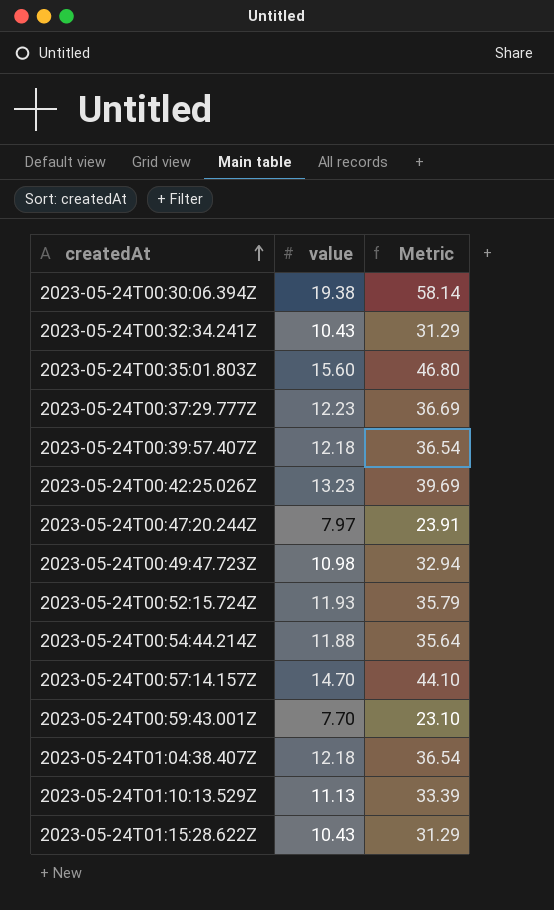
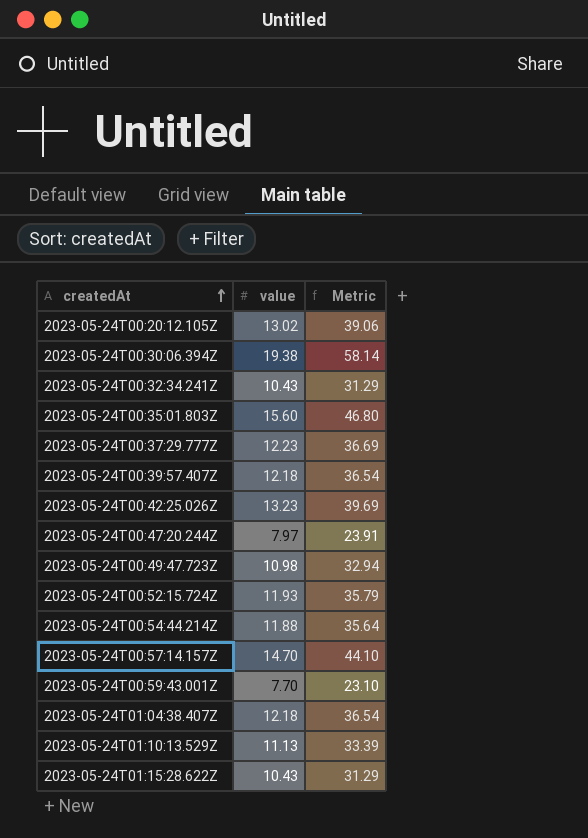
row 2023-05-24T00:20:12.105Z: none -> 13.02 | 39.06

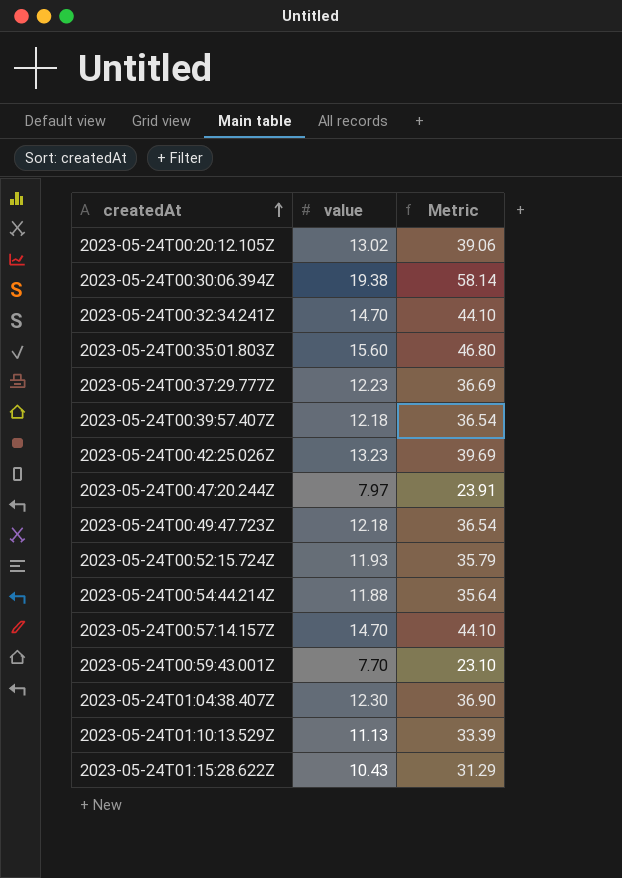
2023-05-24T00:32:34.241Z | value: 10.43 -> 14.70
2023-05-24T00:32:34.241Z | Metric: 31.29 -> 44.10
2023-05-24T00:49:47.723Z | value: 10.98 -> 12.18
2023-05-24T00:49:47.723Z | Metric: 32.94 -> 36.54
2023-05-24T01:04:38.407Z | value: 12.18 -> 12.30
2023-05-24T01:04:38.407Z | Metric: 36.54 -> 36.90

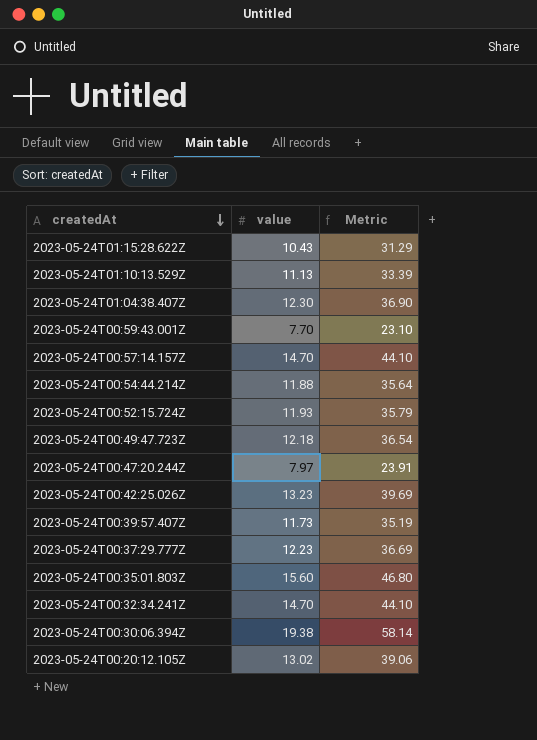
row order: createdAt ascending -> createdAt descending
2023-05-24T00:39:57.407Z | value: 12.18 -> 11.73
2023-05-24T00:39:57.407Z | Metric: 36.54 -> 35.19

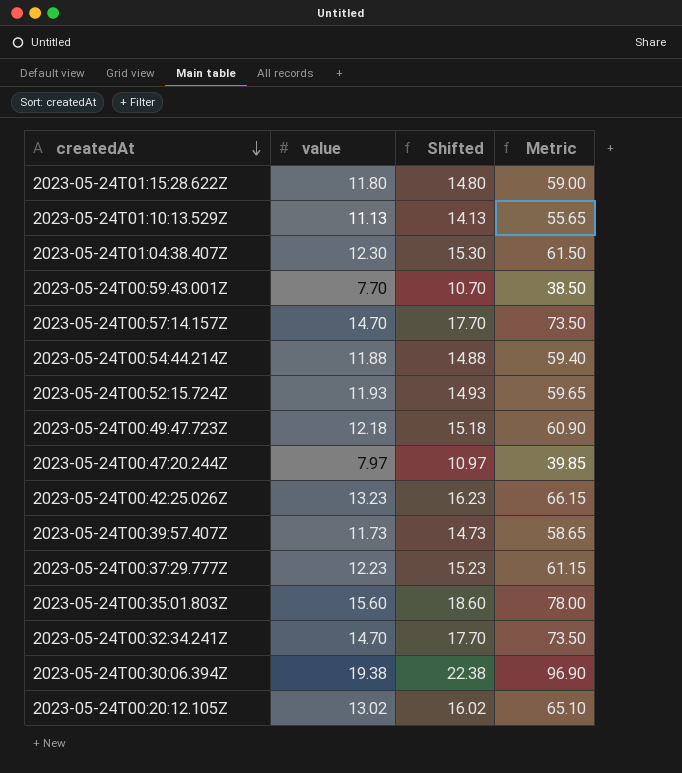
column Shifted | formula: none -> [value] + 3
column Metric | formula: [value] * 3 -> [value] * 5
2023-05-24T01:15:28.622Z | value: 10.43 -> 11.80

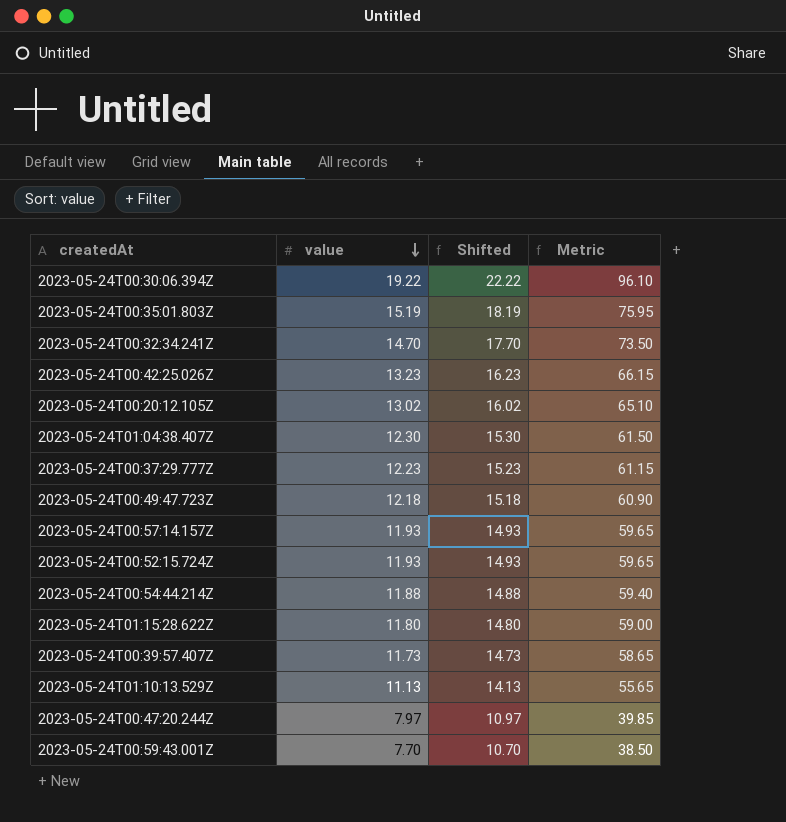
row order: createdAt descending -> value descending
2023-05-24T00:30:06.394Z | value: 19.38 -> 19.22
2023-05-24T00:30:06.394Z | Shifted: 22.38 -> 22.22
2023-05-24T00:30:06.394Z | Metric: 96.90 -> 96.10
2023-05-24T00:35:01.803Z | value: 15.60 -> 15.19
2023-05-24T00:35:01.803Z | Shifted: 18.60 -> 18.19
2023-05-24T00:35:01.803Z | Metric: 78.00 -> 75.95
2023-05-24T00:57:14.157Z | value: 14.70 -> 11.93
2023-05-24T00:57:14.157Z | Shifted: 17.70 -> 14.93
2023-05-24T00:57:14.157Z | Metric: 73.50 -> 59.65

